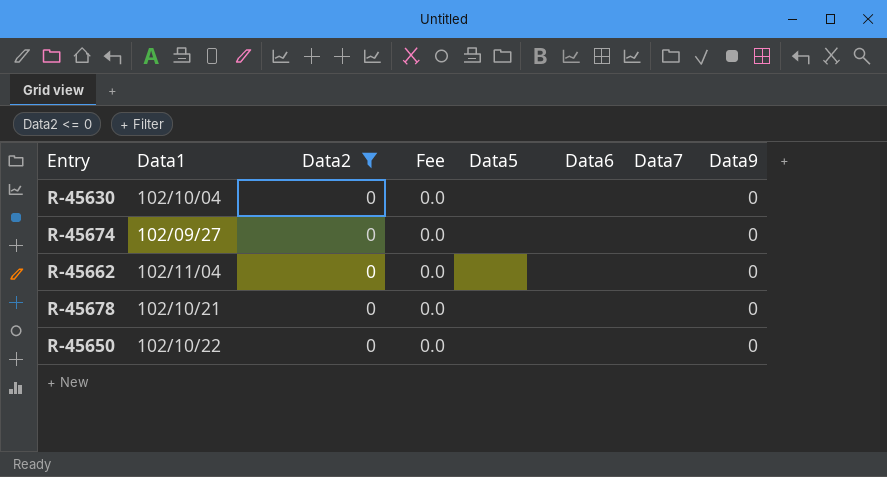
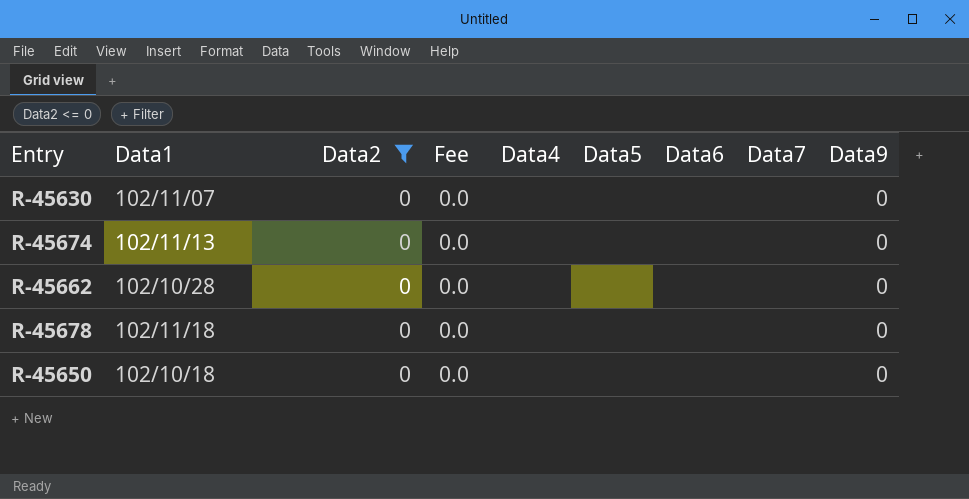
column Data4 | position: none -> 5
R-45630 | Data1: 102/10/04 -> 102/11/07
R-45674 | Data1: 102/09/27 -> 102/11/13
R-45662 | Data1: 102/11/04 -> 102/10/28
R-45678 | Data1: 102/10/21 -> 102/11/18
R-45650 | Data1: 102/10/22 -> 102/10/18

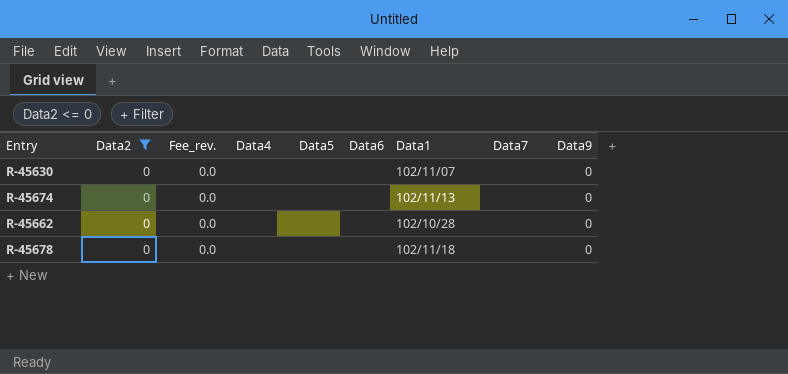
column name: Fee -> Fee_rev.
column Data1 | position: 2 -> 7
row R-45650: 102/10/18 | 0 | 0.0 | none | none | none | none | 0 -> none

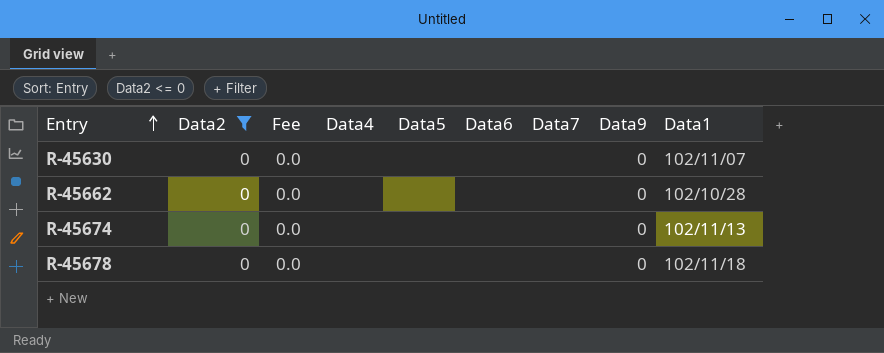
row order: none -> Entry ascending
column name: Fee_rev. -> Fee
column Data1 | position: 7 -> 9

